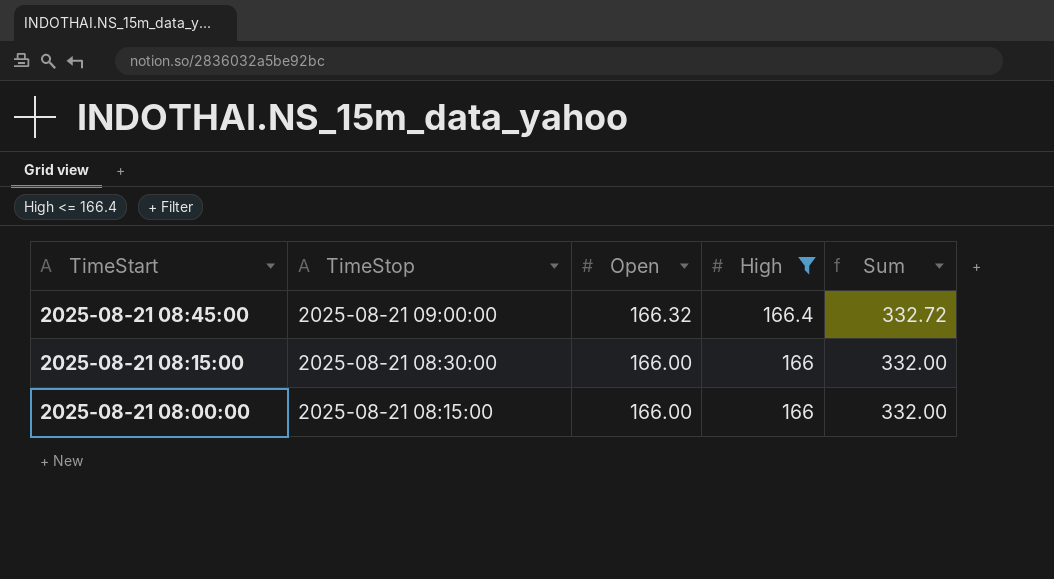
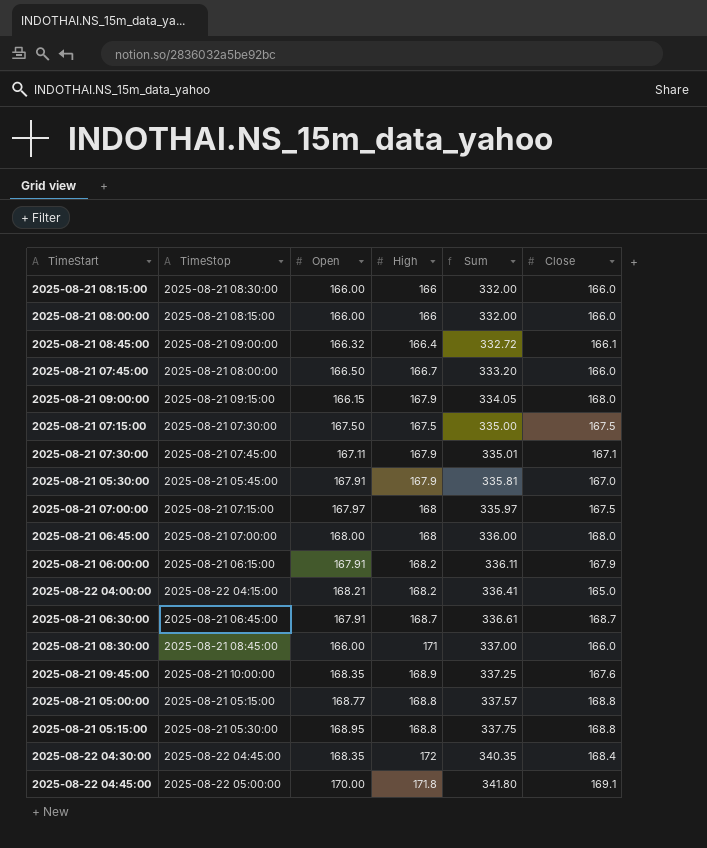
filter: High <= 166.4 -> none
row order: TimeStart descending -> Sum ascending
column Close | position: none -> 6

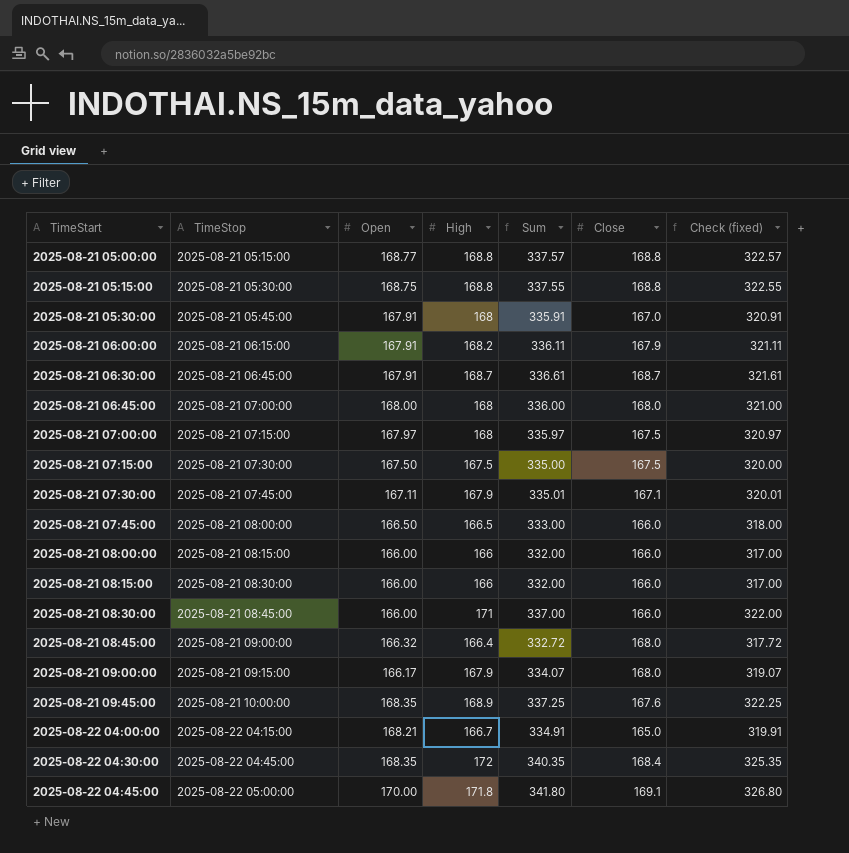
row order: Sum ascending -> TimeStart ascending
column Check (fixed) | formula: none -> [Sum] - 15
2025-08-21 05:15:00 | Open: 168.95 -> 168.75
2025-08-21 05:15:00 | Sum: 337.75 -> 337.55
2025-08-21 05:30:00 | High: 167.9 -> 168
2025-08-21 05:30:00 | Sum: 335.81 -> 335.91
2025-08-21 07:45:00 | High: 166.7 -> 166.5
2025-08-21 07:45:00 | Sum: 333.20 -> 333.00
2025-08-21 08:45:00 | Close: 166.1 -> 168.0
2025-08-21 09:00:00 | Open: 166.15 -> 166.17
2025-08-21 09:00:00 | Sum: 334.05 -> 334.07
2025-08-22 04:00:00 | High: 168.2 -> 166.7
2025-08-22 04:00:00 | Sum: 336.41 -> 334.91

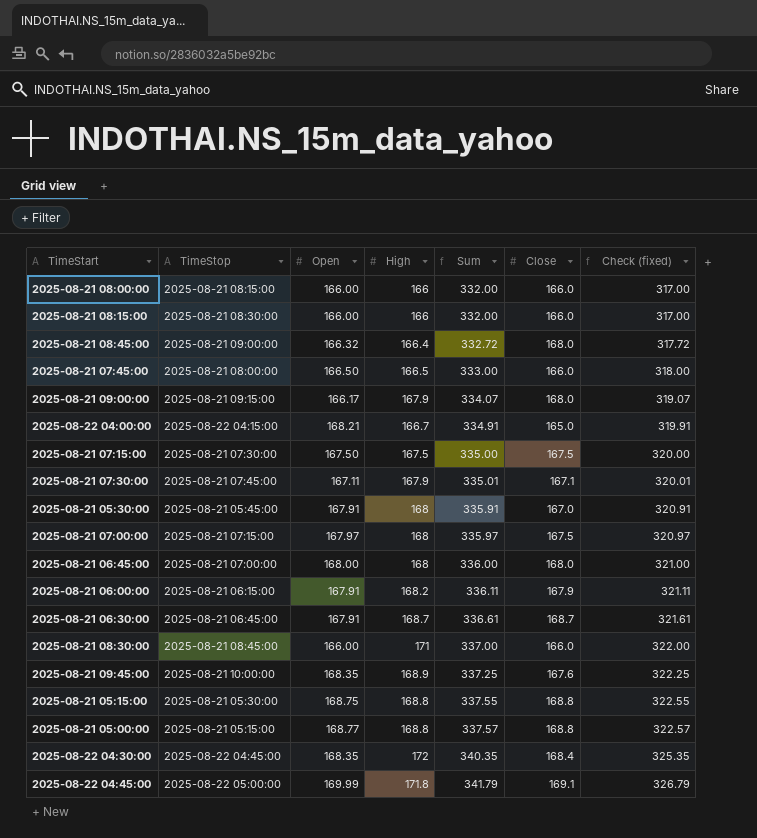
row order: TimeStart ascending -> Sum ascending
2025-08-22 04:45:00 | Open: 170.00 -> 169.99
2025-08-22 04:45:00 | Sum: 341.80 -> 341.79
2025-08-22 04:45:00 | Check (fixed): 326.80 -> 326.79

